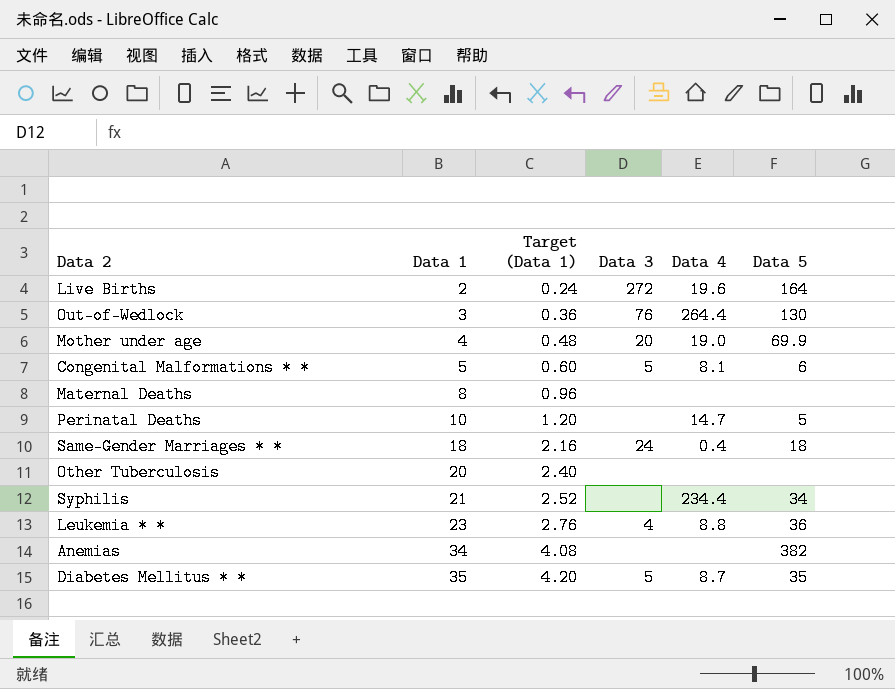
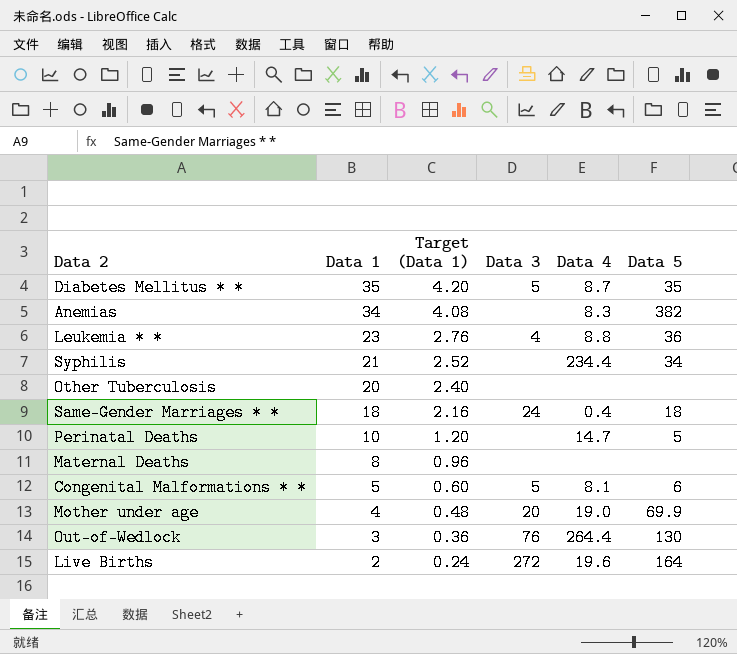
row order: Data 1 ascending -> Data 1 descending
Anemias | Data 4: none -> 8.3

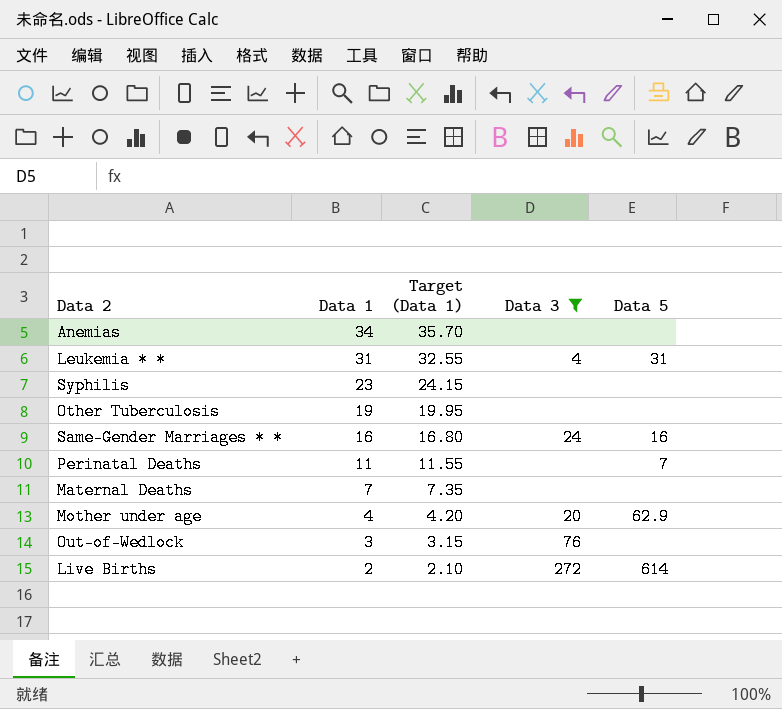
filter: none -> Data 3 != 5
column Data 4 | position: 5 -> none
column Target (Data 1) | formula: [Data 1] * 0.12 -> [Data 1] * 1.05
Anemias | Data 5: 382 -> none
Leukemia * * | Data 1: 23 -> 31
Leukemia * * | Data 5: 36 -> 31
Syphilis | Data 1: 21 -> 23
Syphilis | Data 5: 34 -> none
Other Tuberculosis | Data 1: 20 -> 19
Same-Gender Marriages * * | Data 1: 18 -> 16
Same-Gender Marriages * * | Data 5: 18 -> 16
Perinatal Deaths | Data 1: 10 -> 11
Perinatal Deaths | Data 5: 5 -> 7
Maternal Deaths | Data 1: 8 -> 7
Mother under age | Data 5: 69.9 -> 62.9
Out-of-Wedlock | Data 5: 130 -> none
Live Births | Data 5: 164 -> 614

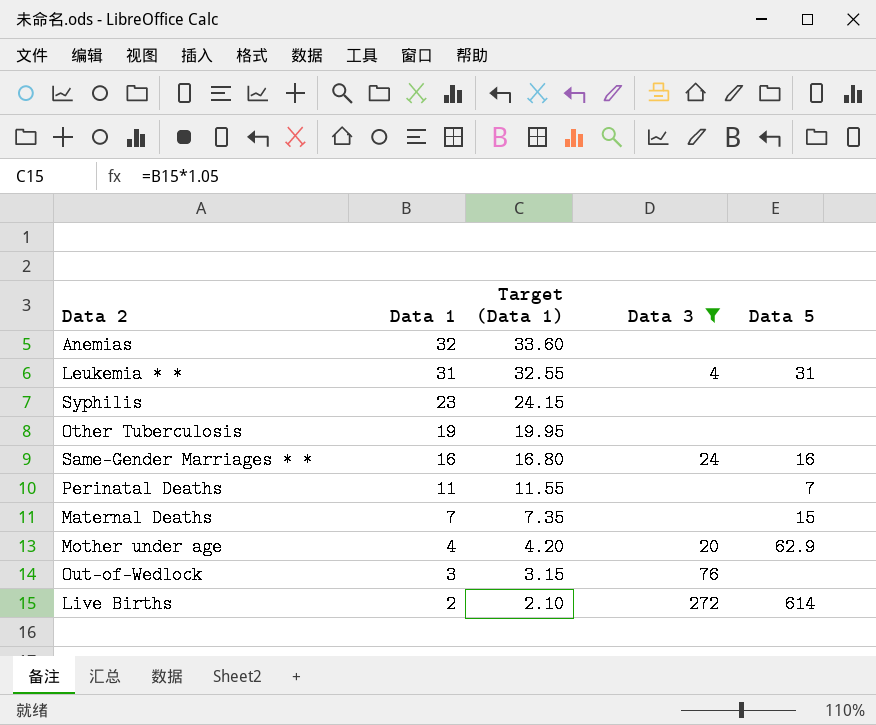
Anemias | Data 1: 34 -> 32
Anemias | Target (Data 1): 35.70 -> 33.60
Maternal Deaths | Data 5: none -> 15

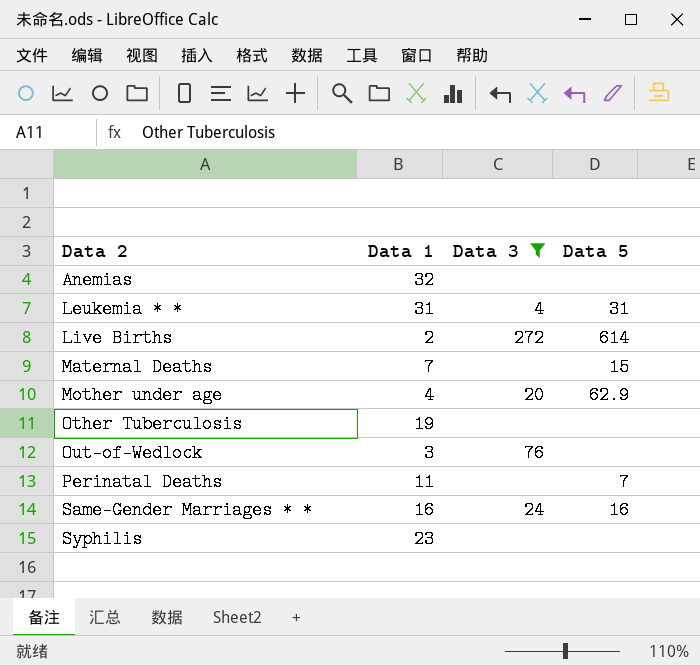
row order: Data 1 descending -> Data 2 ascending
column Target (Data 1) | formula: [Data 1] * 1.05 -> none

